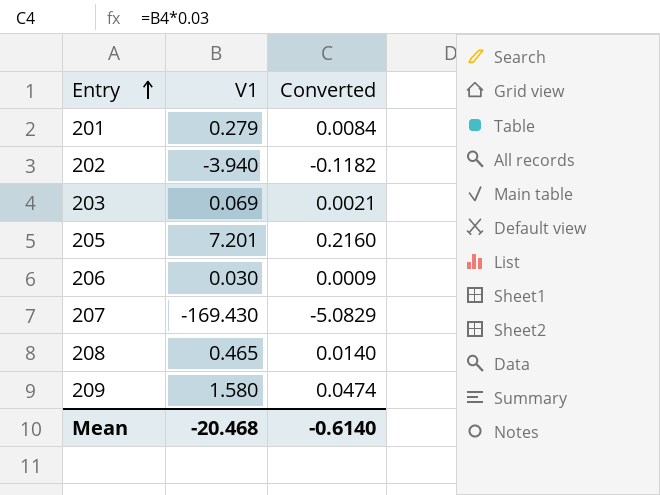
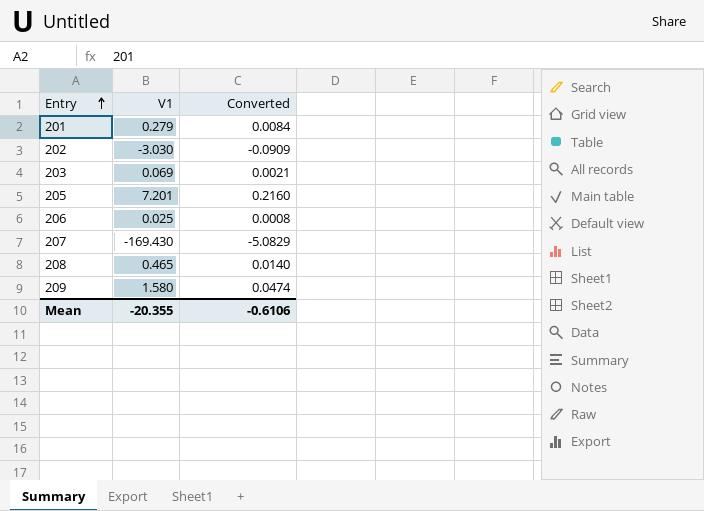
202 | V1: -3.940 -> -3.030
202 | Converted: -0.1182 -> -0.0909
206 | V1: 0.030 -> 0.025
206 | Converted: 0.0009 -> 0.0008
Mean | V1: -20.468 -> -20.355
Mean | Converted: -0.6140 -> -0.6106

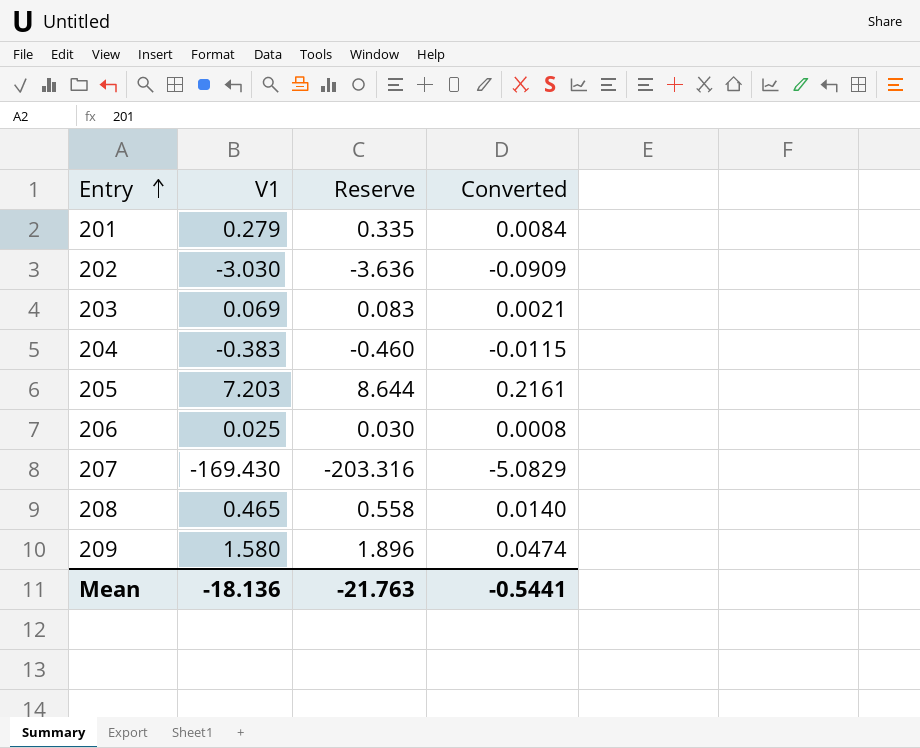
column Reserve | formula: none -> [V1] * 1.2
row 204: none -> -0.383 | -0.460 | -0.0115
205 | V1: 7.201 -> 7.203
205 | Converted: 0.2160 -> 0.2161
Mean | V1: -20.355 -> -18.136
Mean | Converted: -0.6106 -> -0.5441

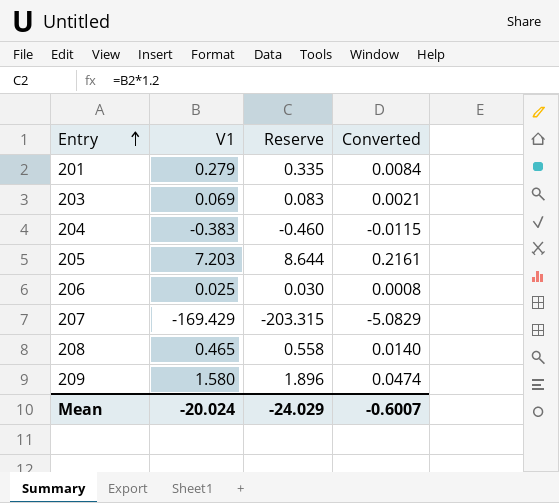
row 202: -3.030 | -3.636 | -0.0909 -> none
207 | V1: -169.430 -> -169.429
207 | Reserve: -203.316 -> -203.315
Mean | V1: -18.136 -> -20.024
Mean | Reserve: -21.763 -> -24.029
Mean | Converted: -0.5441 -> -0.6007

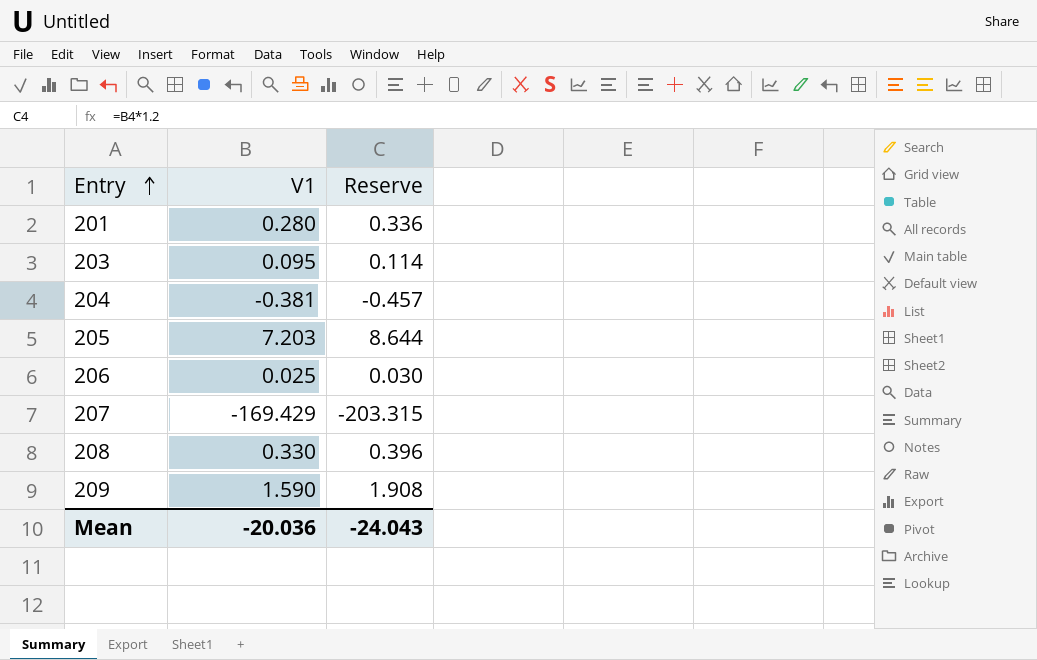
column Converted | formula: [V1] * 0.03 -> none
201 | V1: 0.279 -> 0.280
201 | Reserve: 0.335 -> 0.336
203 | V1: 0.069 -> 0.095
203 | Reserve: 0.083 -> 0.114
204 | V1: -0.383 -> -0.381
204 | Reserve: -0.460 -> -0.457
208 | V1: 0.465 -> 0.330
208 | Reserve: 0.558 -> 0.396
209 | V1: 1.580 -> 1.590
209 | Reserve: 1.896 -> 1.908
Mean | V1: -20.024 -> -20.036
Mean | Reserve: -24.029 -> -24.043

